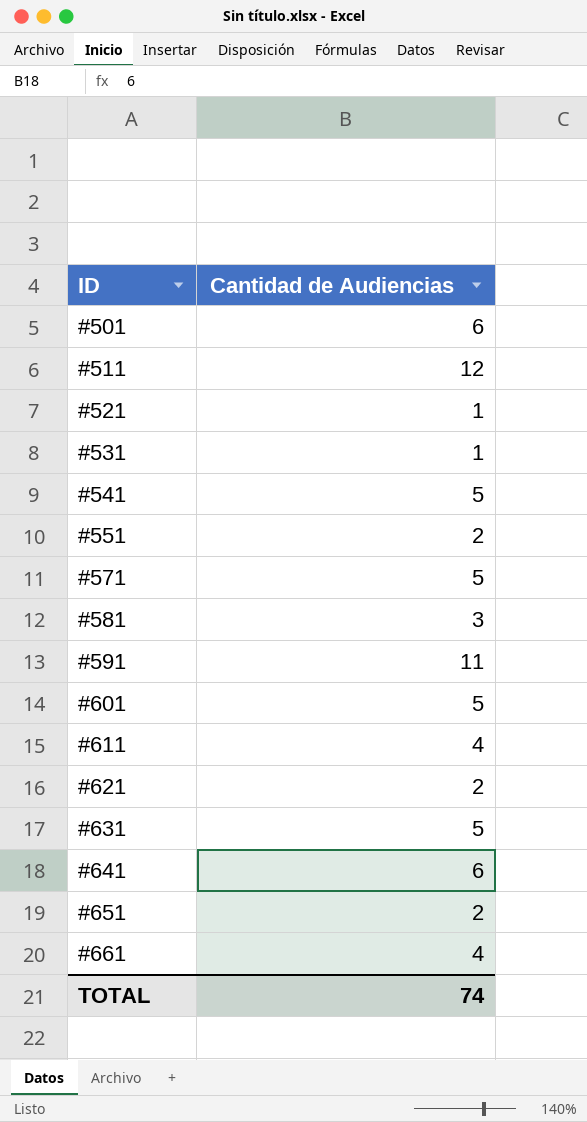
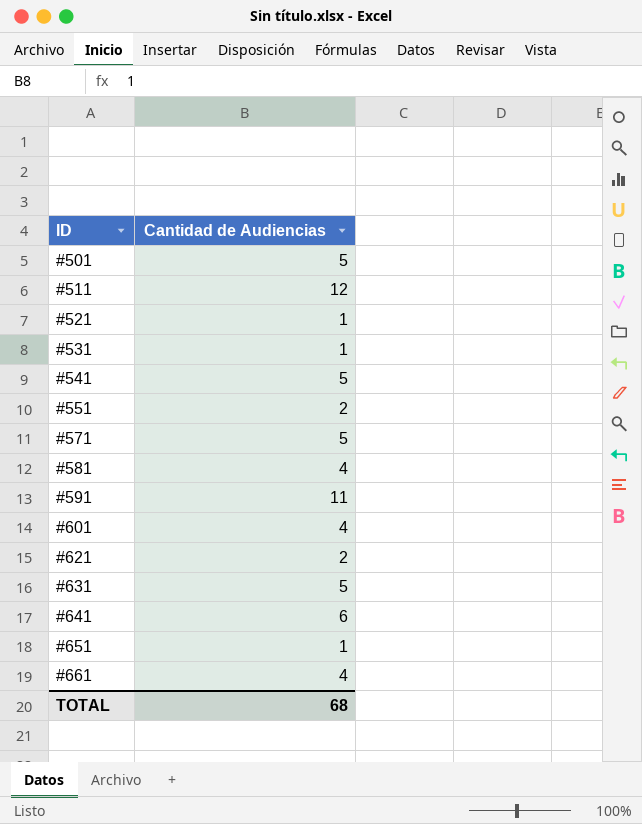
row #611: 4 -> none
#501 | Cantidad de Audiencias: 6 -> 5
#581 | Cantidad de Audiencias: 3 -> 4
#601 | Cantidad de Audiencias: 5 -> 4
#651 | Cantidad de Audiencias: 2 -> 1
TOTAL | Cantidad de Audiencias: 74 -> 68

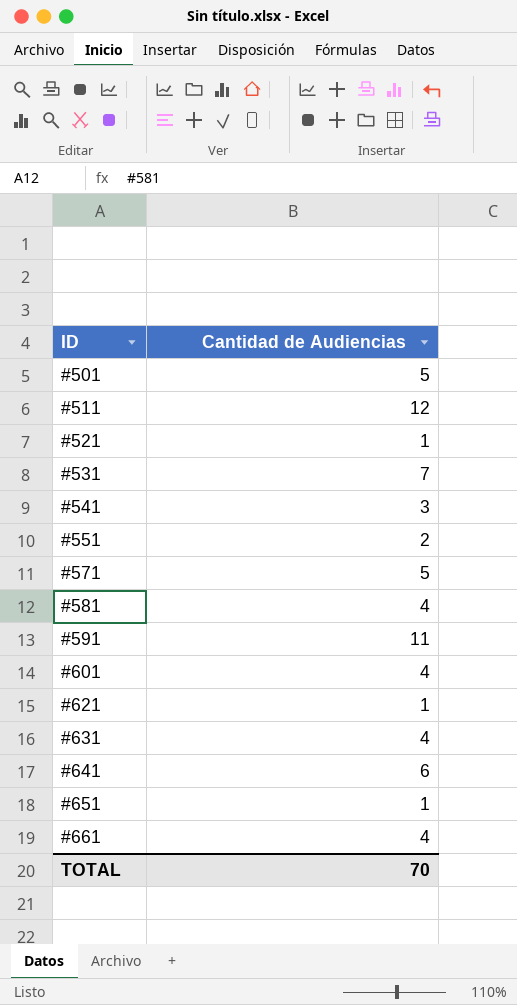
#531 | Cantidad de Audiencias: 1 -> 7
#541 | Cantidad de Audiencias: 5 -> 3
#621 | Cantidad de Audiencias: 2 -> 1
#631 | Cantidad de Audiencias: 5 -> 4
TOTAL | Cantidad de Audiencias: 68 -> 70

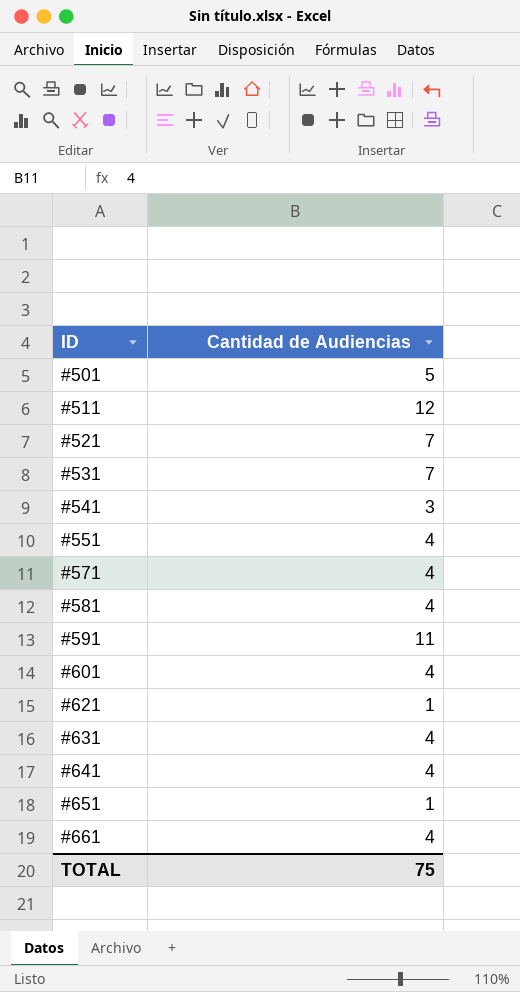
#521 | Cantidad de Audiencias: 1 -> 7
#551 | Cantidad de Audiencias: 2 -> 4
#571 | Cantidad de Audiencias: 5 -> 4
#641 | Cantidad de Audiencias: 6 -> 4
TOTAL | Cantidad de Audiencias: 70 -> 75

